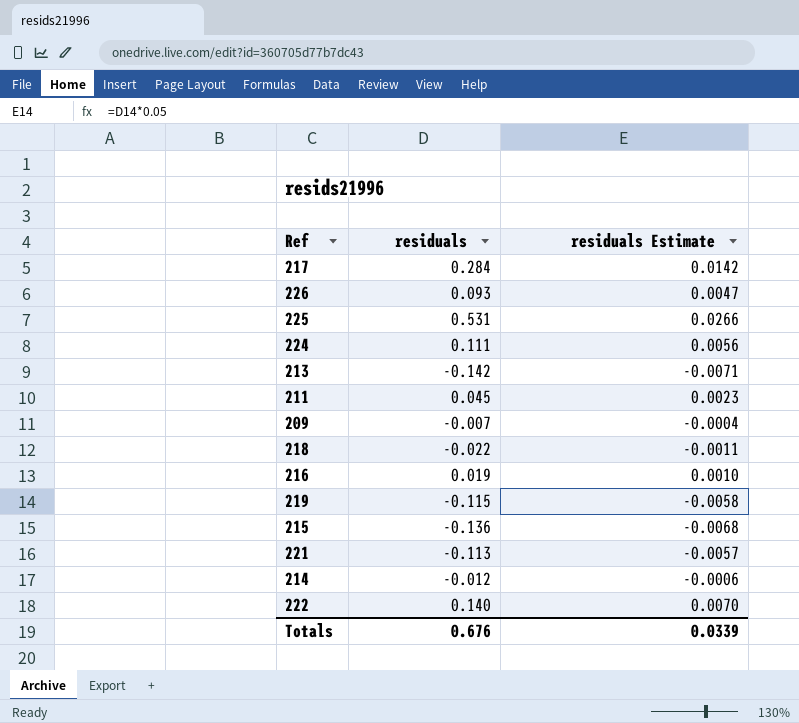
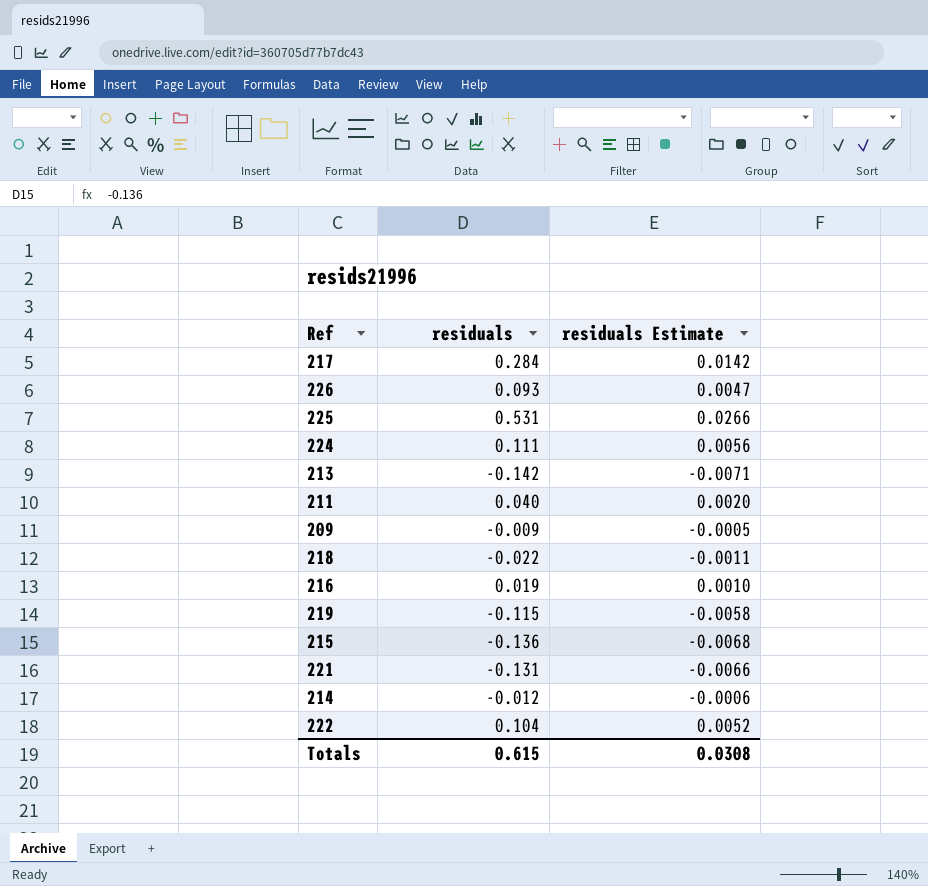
211 | residuals: 0.045 -> 0.040
211 | residuals Estimate: 0.0023 -> 0.0020
209 | residuals: -0.007 -> -0.009
209 | residuals Estimate: -0.0004 -> -0.0005
221 | residuals: -0.113 -> -0.131
221 | residuals Estimate: -0.0057 -> -0.0066
222 | residuals: 0.140 -> 0.104
222 | residuals Estimate: 0.0070 -> 0.0052
Totals | residuals: 0.676 -> 0.615
Totals | residuals Estimate: 0.0339 -> 0.0308

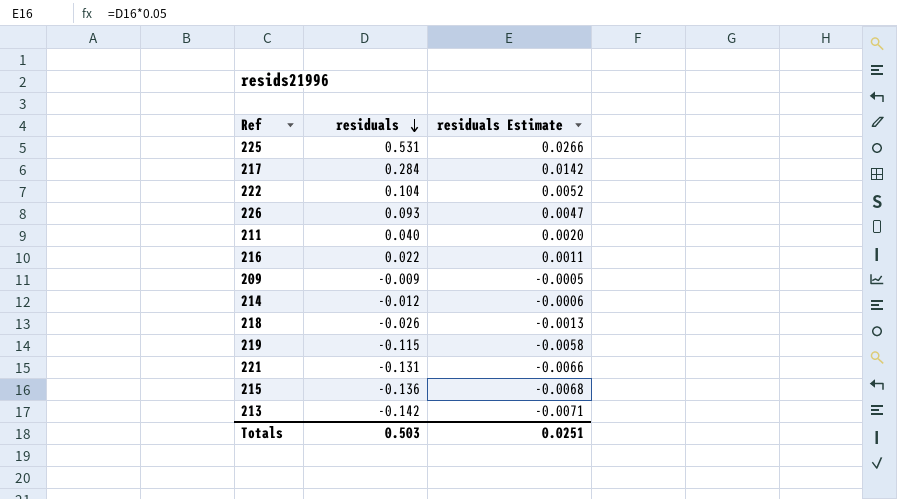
row order: none -> residuals descending
row 224: 0.111 | 0.0056 -> none
216 | residuals: 0.019 -> 0.022
216 | residuals Estimate: 0.0010 -> 0.0011
218 | residuals: -0.022 -> -0.026
218 | residuals Estimate: -0.0011 -> -0.0013
Totals | residuals: 0.615 -> 0.503
Totals | residuals Estimate: 0.0308 -> 0.0251

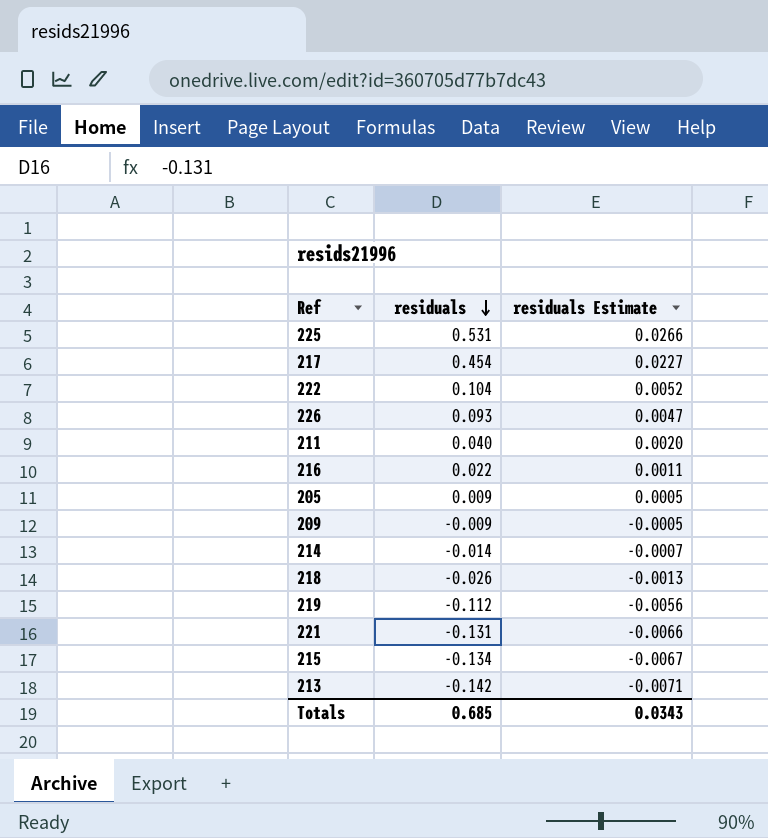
217 | residuals: 0.284 -> 0.454
217 | residuals Estimate: 0.0142 -> 0.0227
row 205: none -> 0.009 | 0.0005
214 | residuals: -0.012 -> -0.014
214 | residuals Estimate: -0.0006 -> -0.0007
219 | residuals: -0.115 -> -0.112
219 | residuals Estimate: -0.0058 -> -0.0056
215 | residuals: -0.136 -> -0.134
215 | residuals Estimate: -0.0068 -> -0.0067
Totals | residuals: 0.503 -> 0.685
Totals | residuals Estimate: 0.0251 -> 0.0343

